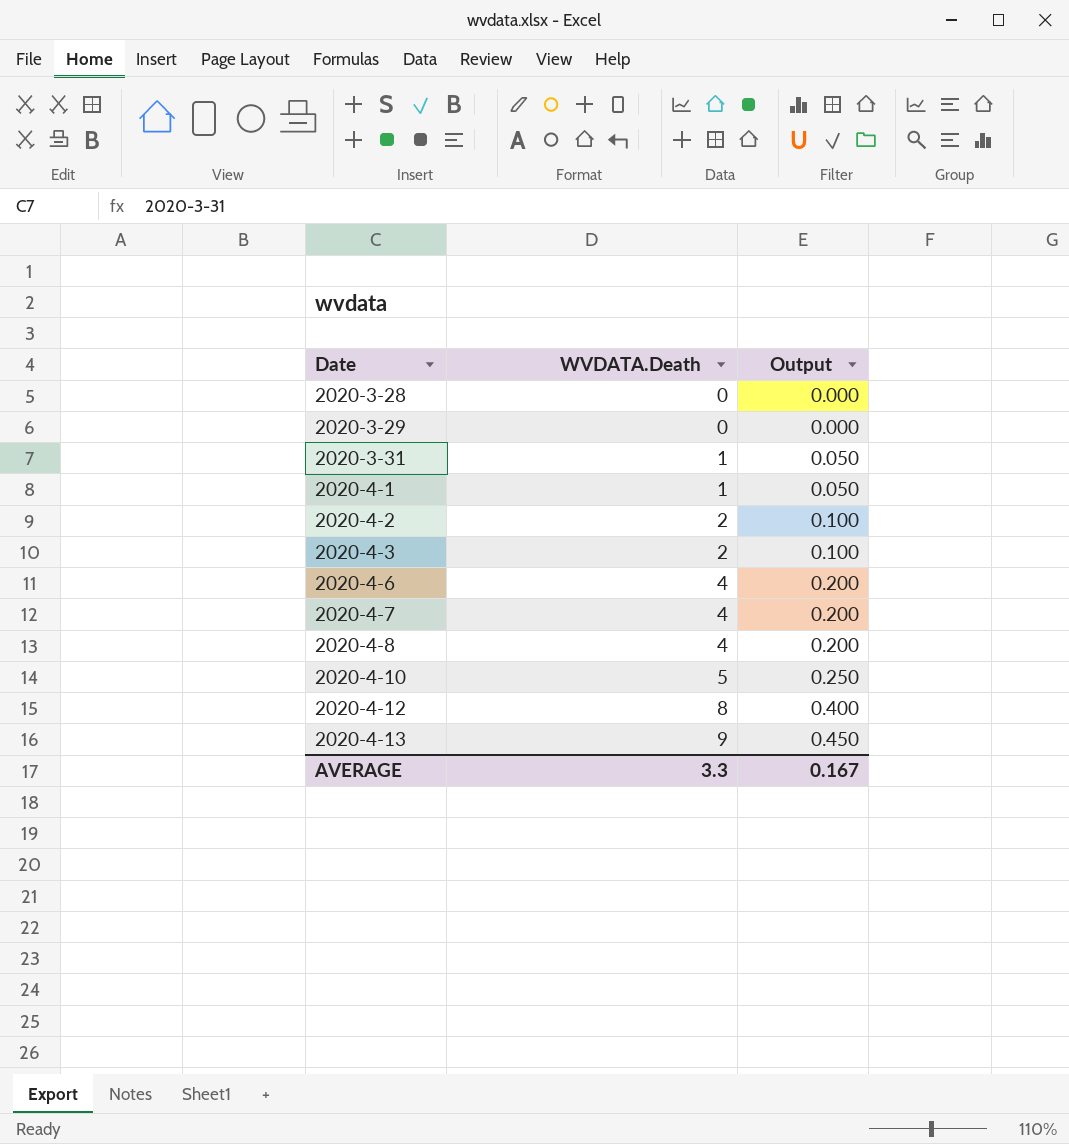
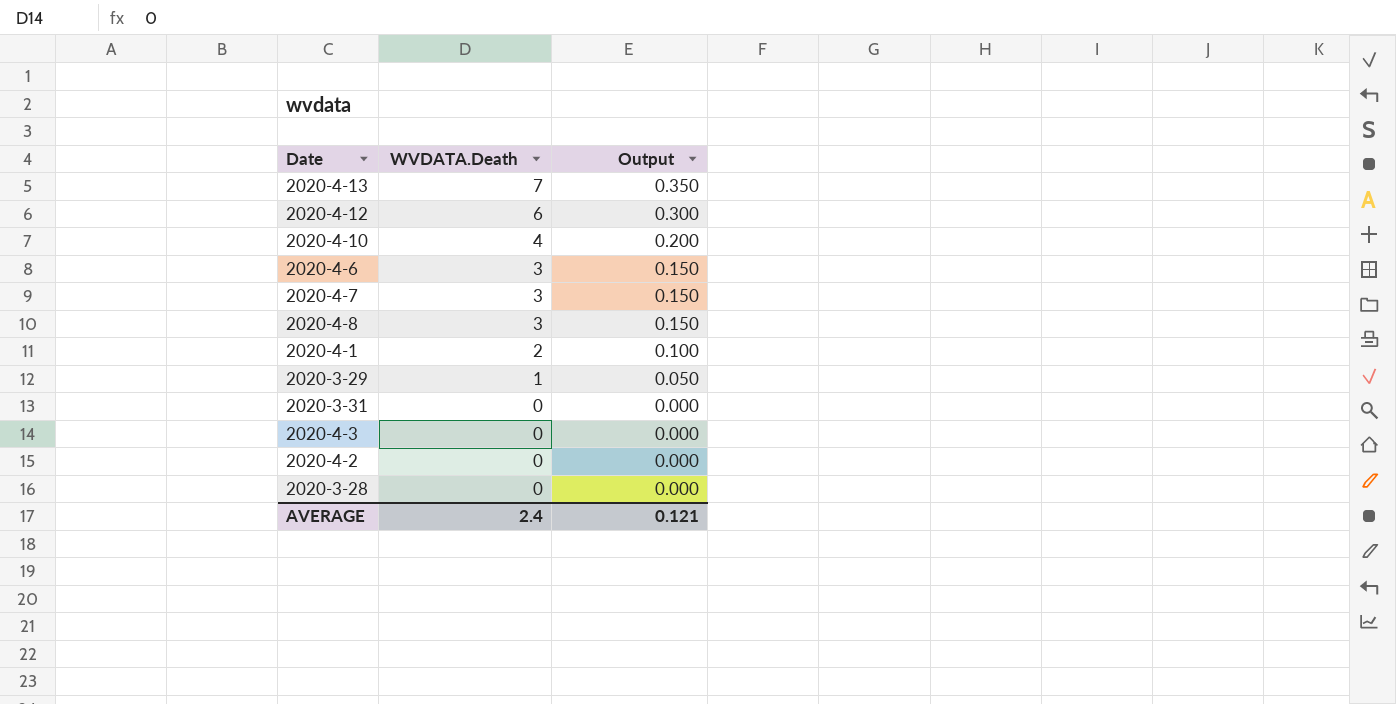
row order: Date ascending -> WVDATA.Death descending
2020-4-13 | WVDATA.Death: 9 -> 7
2020-4-13 | Output: 0.450 -> 0.350
2020-4-12 | WVDATA.Death: 8 -> 6
2020-4-12 | Output: 0.400 -> 0.300
2020-4-10 | WVDATA.Death: 5 -> 4
2020-4-10 | Output: 0.250 -> 0.200
2020-4-6 | WVDATA.Death: 4 -> 3
2020-4-6 | Output: 0.200 -> 0.150
2020-4-7 | WVDATA.Death: 4 -> 3
2020-4-7 | Output: 0.200 -> 0.150
2020-4-8 | WVDATA.Death: 4 -> 3
2020-4-8 | Output: 0.200 -> 0.150
2020-4-1 | WVDATA.Death: 1 -> 2
2020-4-1 | Output: 0.050 -> 0.100
2020-3-29 | WVDATA.Death: 0 -> 1
2020-3-29 | Output: 0.000 -> 0.050
2020-3-31 | WVDATA.Death: 1 -> 0
2020-3-31 | Output: 0.050 -> 0.000
2020-4-3 | WVDATA.Death: 2 -> 0
2020-4-3 | Output: 0.100 -> 0.000
2020-4-2 | WVDATA.Death: 2 -> 0
2020-4-2 | Output: 0.100 -> 0.000
AVERAGE | WVDATA.Death: 3.3 -> 2.4
AVERAGE | Output: 0.167 -> 0.121

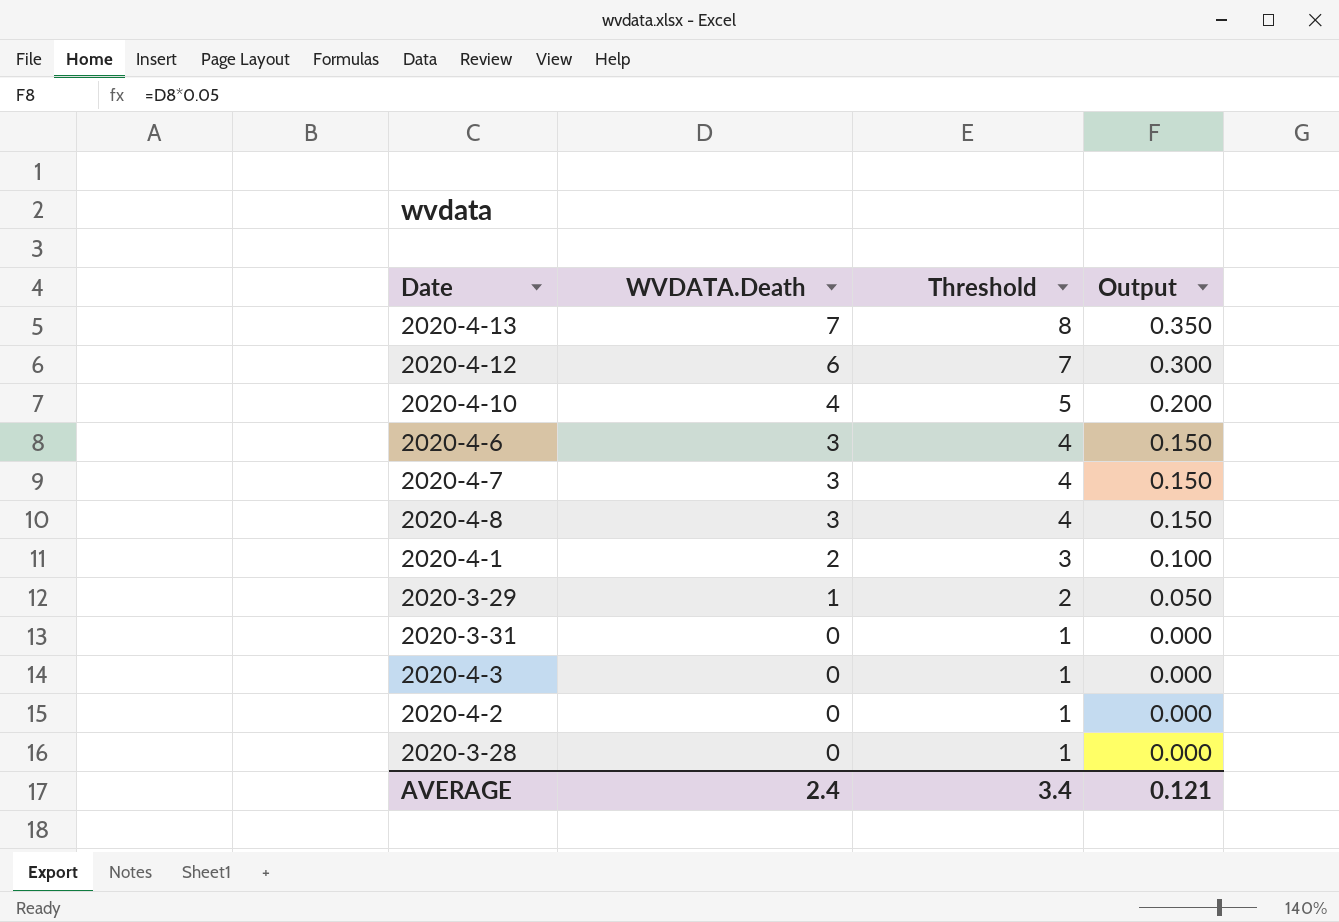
column Threshold | formula: none -> [WVDATA.Death] + 1

